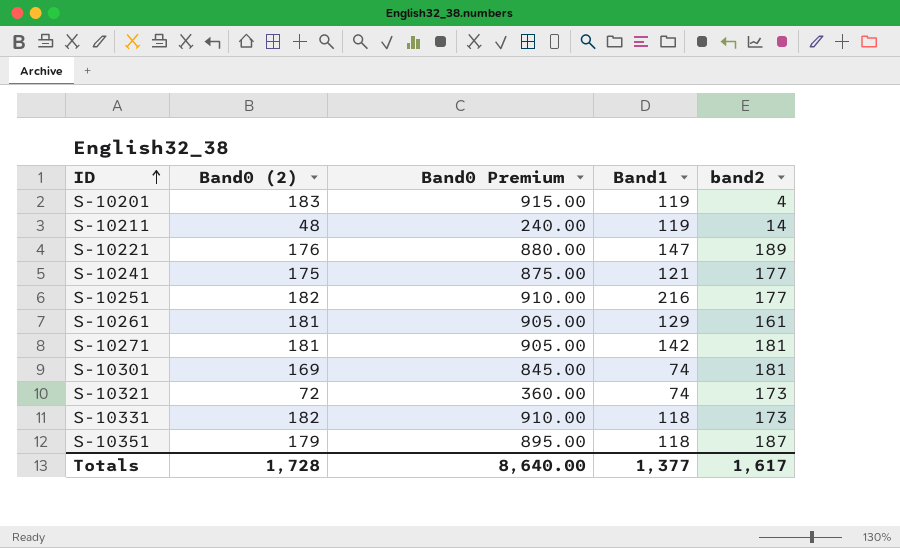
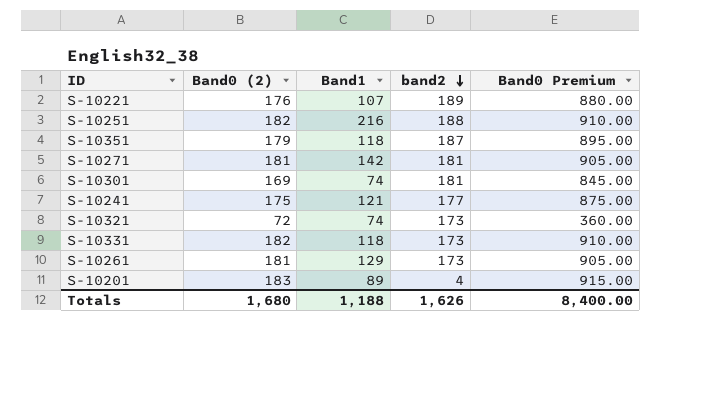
row order: ID ascending -> band2 descending
column Band0 Premium | position: 3 -> 5
row S-10211: 48 | 240.00 | 119 | 14 -> none
S-10221 | Band1: 147 -> 107
S-10251 | band2: 177 -> 188
S-10261 | band2: 161 -> 173
S-10201 | Band1: 119 -> 89
Totals | Band0 (2): 1,728 -> 1,680
Totals | Band1: 1,377 -> 1,188
Totals | band2: 1,617 -> 1,626
Totals | Band0 Premium: 8,640.00 -> 8,400.00

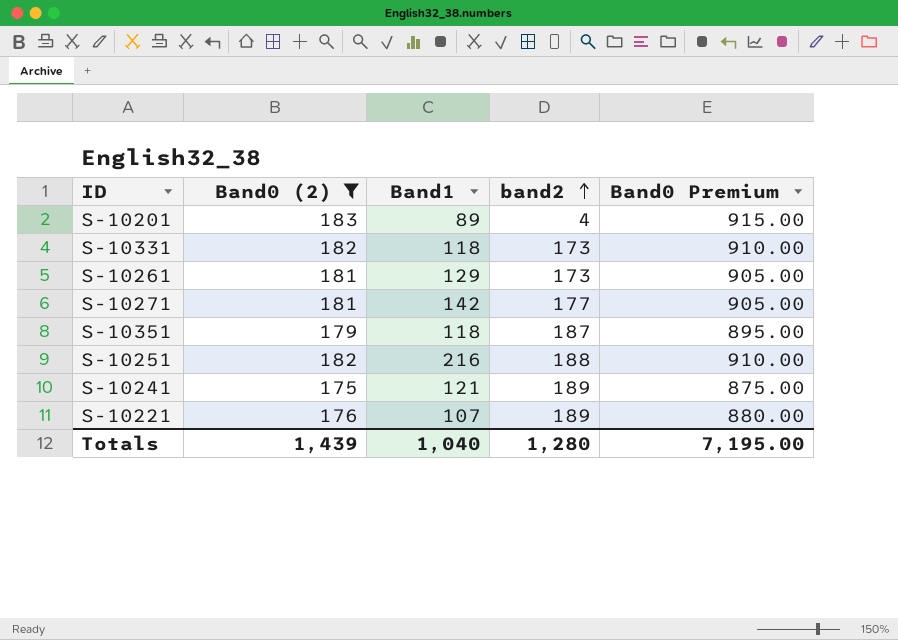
filter: none -> Band0 (2) >= 175
row order: band2 descending -> band2 ascending
S-10271 | band2: 181 -> 177
S-10241 | band2: 177 -> 189
Totals | Band0 (2): 1,680 -> 1,439
Totals | Band1: 1,188 -> 1,040
Totals | band2: 1,626 -> 1,280
Totals | Band0 Premium: 8,400.00 -> 7,195.00

